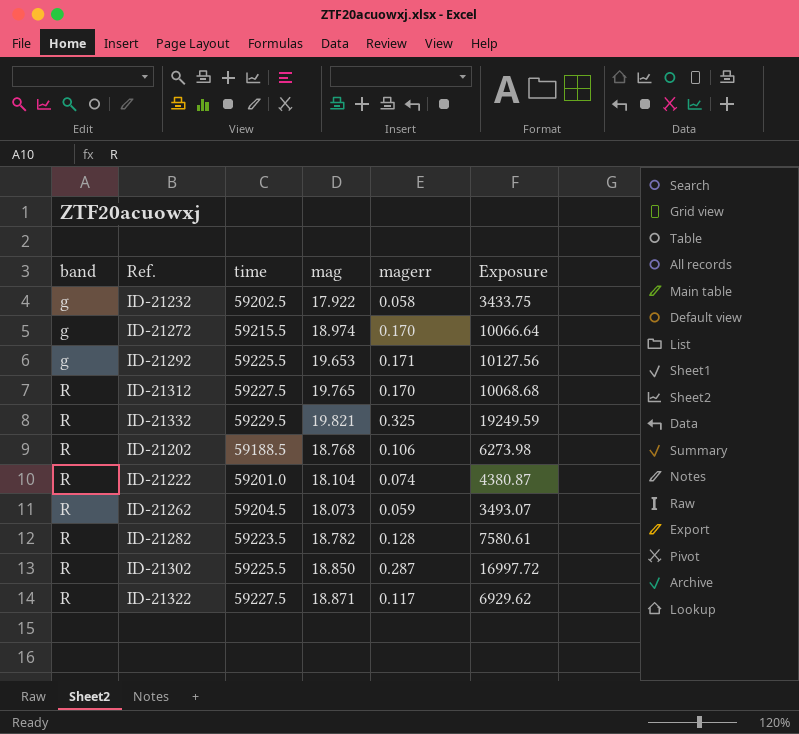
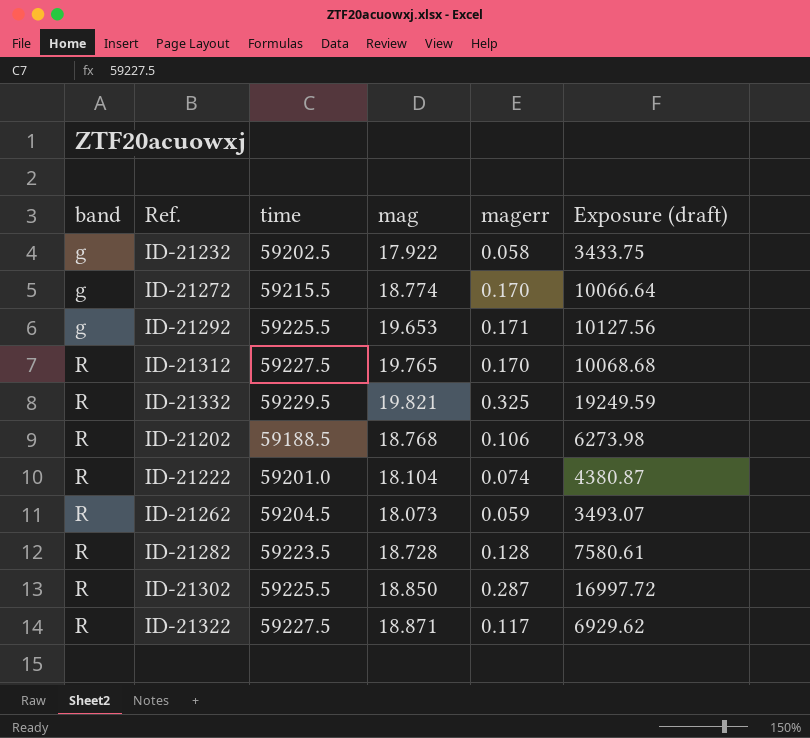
column name: Exposure -> Exposure (draft)
ID-21272 | mag: 18.974 -> 18.774
ID-21282 | mag: 18.782 -> 18.728

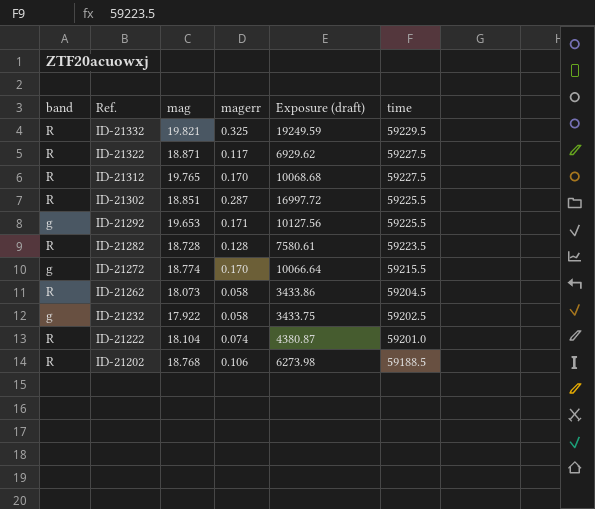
row order: band ascending -> Ref. descending
column time | position: 3 -> 6
ID-21302 | mag: 18.850 -> 18.851
ID-21262 | magerr: 0.059 -> 0.058
ID-21262 | Exposure (draft): 3493.07 -> 3433.86

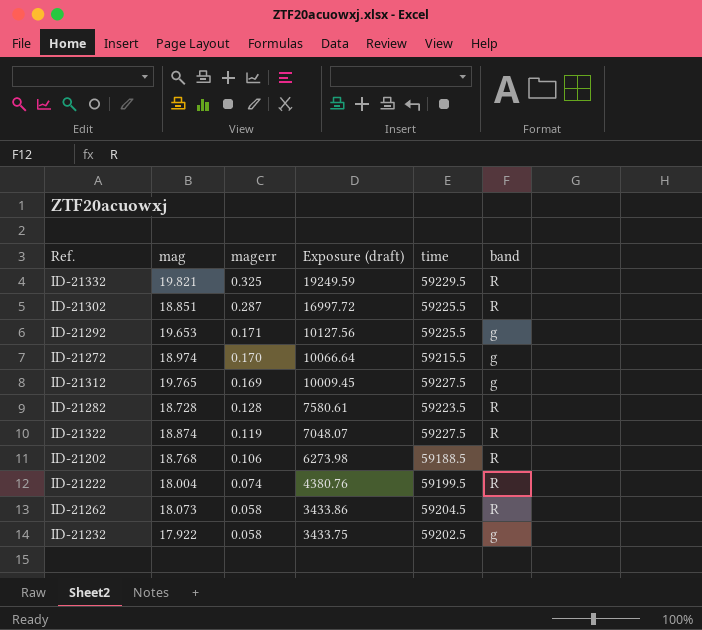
row order: Ref. descending -> magerr descending
column band | position: 1 -> 6
ID-21272 | mag: 18.774 -> 18.974
ID-21312 | magerr: 0.170 -> 0.169
ID-21312 | Exposure (draft): 10068.68 -> 10009.45
ID-21312 | band: R -> g
ID-21322 | mag: 18.871 -> 18.874
ID-21322 | magerr: 0.117 -> 0.119
ID-21322 | Exposure (draft): 6929.62 -> 7048.07
ID-21222 | mag: 18.104 -> 18.004
ID-21222 | Exposure (draft): 4380.87 -> 4380.76
ID-21222 | time: 59201.0 -> 59199.5

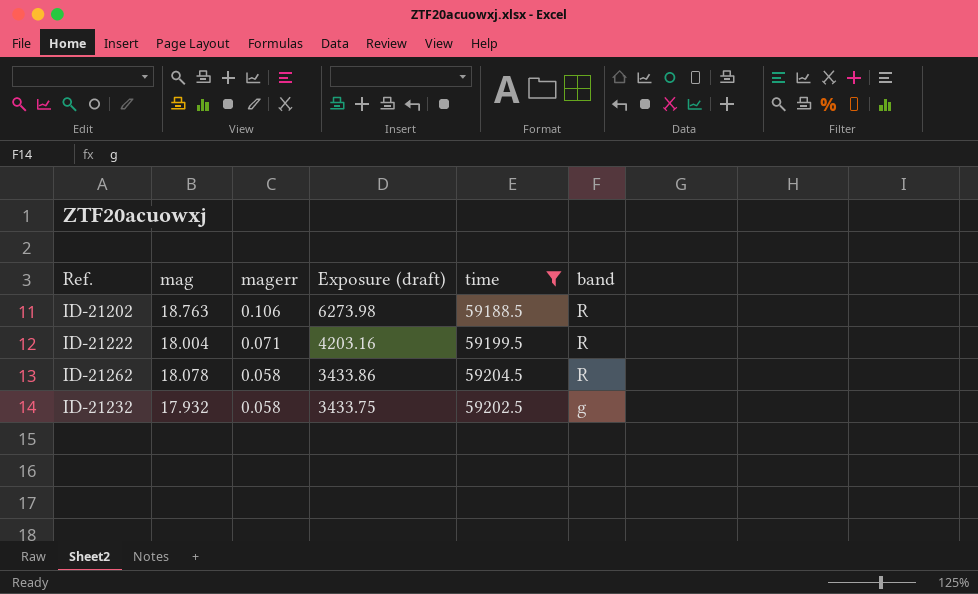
filter: none -> time <= 59204.5
ID-21202 | mag: 18.768 -> 18.763
ID-21222 | magerr: 0.074 -> 0.071
ID-21222 | Exposure (draft): 4380.76 -> 4203.16
ID-21262 | mag: 18.073 -> 18.078
ID-21232 | mag: 17.922 -> 17.932

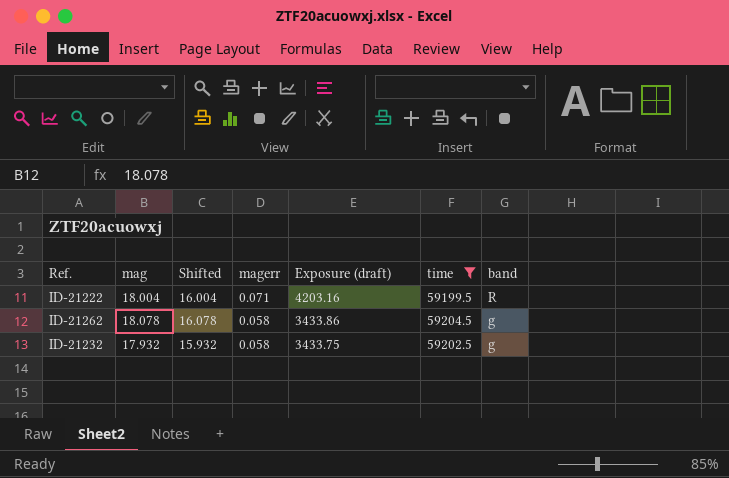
column Shifted | formula: none -> [mag] - 2
row ID-21202: 18.763 | 0.106 | 6273.98 | 59188.5 | R -> none
ID-21262 | band: R -> g

